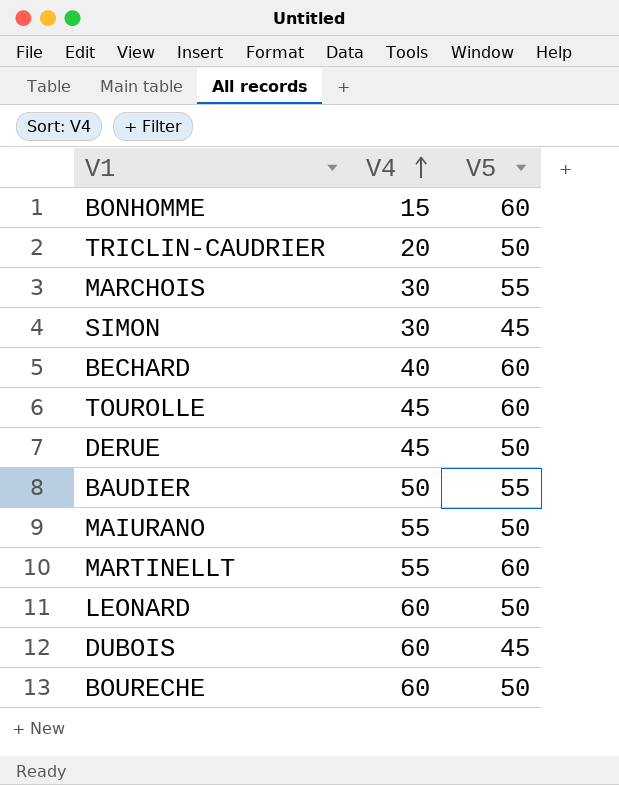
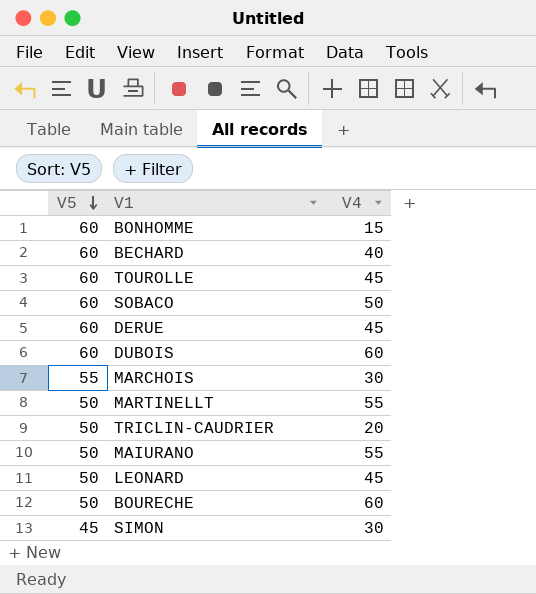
row order: V4 ascending -> V5 descending
column V5 | position: 3 -> 1
row BAUDIER: 50 | 55 -> none
row SOBACO: none -> 60 | 50
DERUE | V5: 50 -> 60
DUBOIS | V5: 45 -> 60
MARTINELLT | V5: 60 -> 50
LEONARD | V4: 60 -> 45

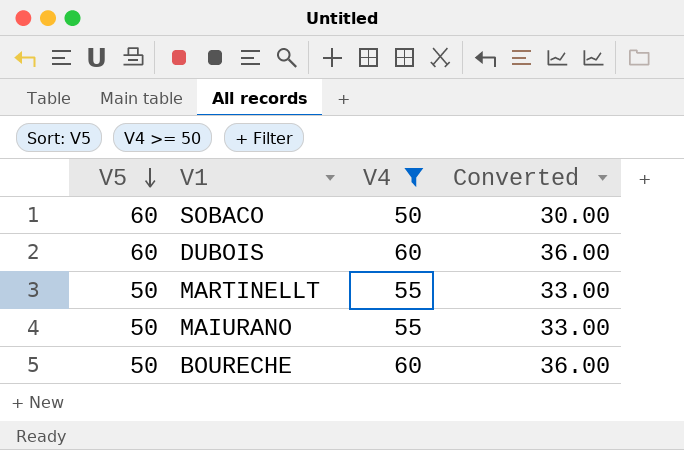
filter: none -> V4 >= 50
column Converted | formula: none -> [V4] * 0.6

